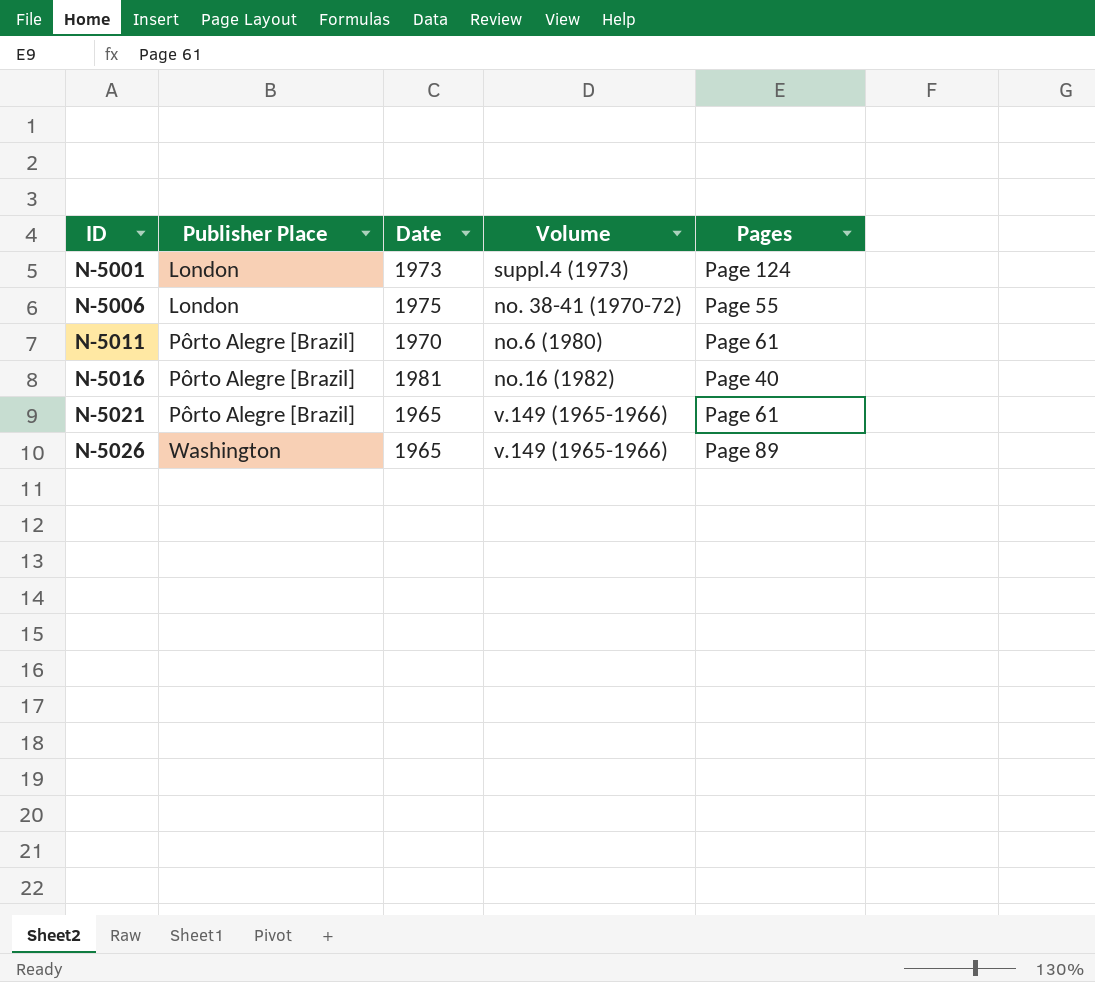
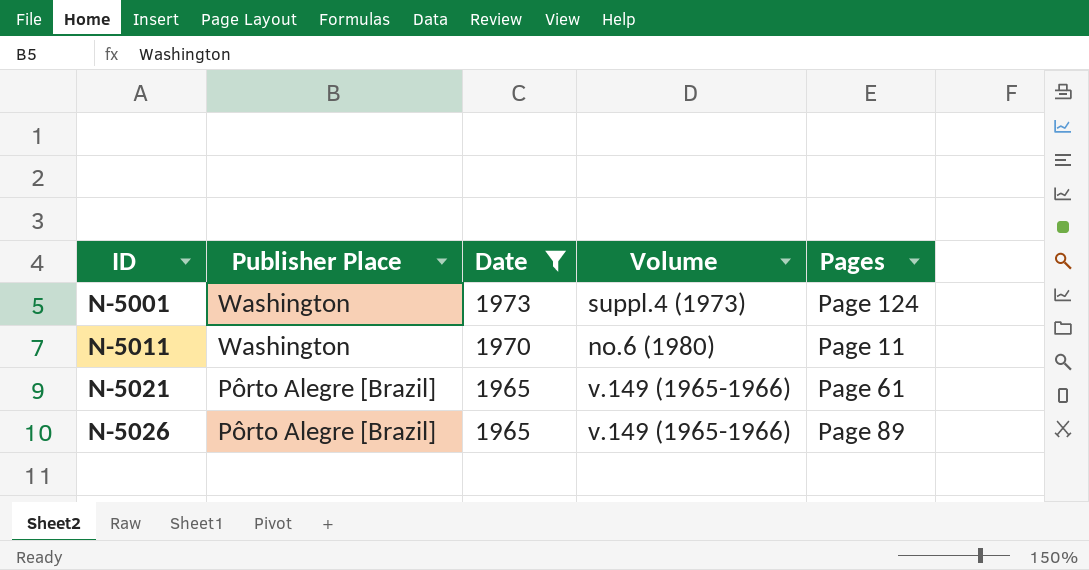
filter: none -> Date <= 1973
N-5001 | Publisher Place: London -> Washington
N-5011 | Publisher Place: Pôrto Alegre [Brazil] -> Washington
N-5011 | Pages: Page 61 -> Page 11
N-5026 | Publisher Place: Washington -> Pôrto Alegre [Brazil]

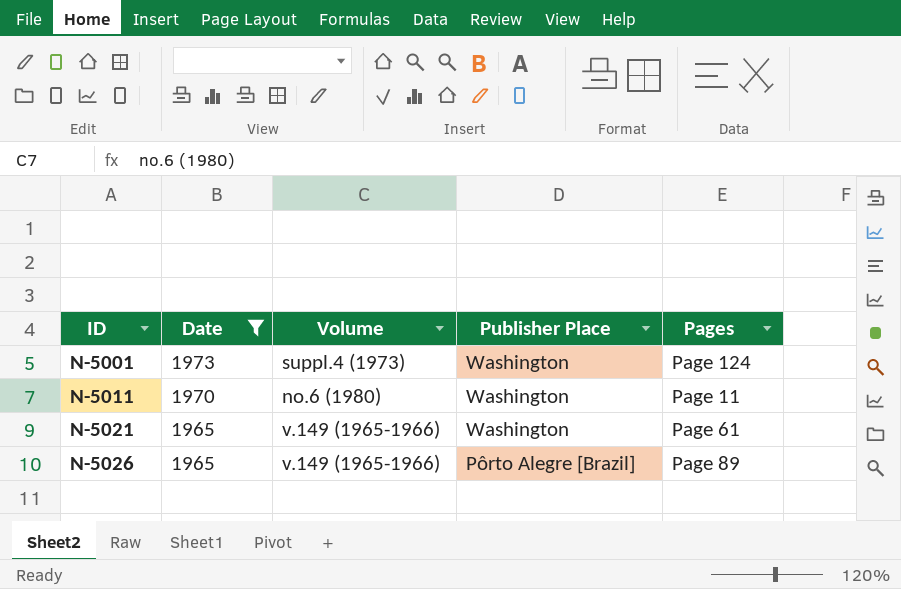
column Publisher Place | position: 2 -> 4
N-5021 | Publisher Place: Pôrto Alegre [Brazil] -> Washington

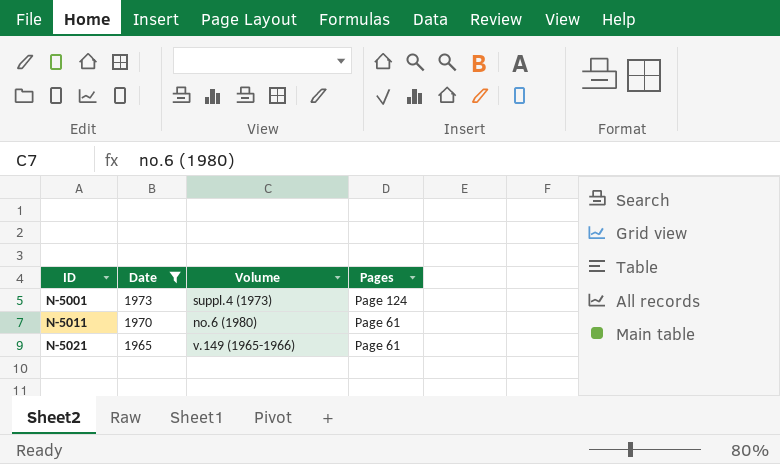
column Publisher Place | position: 4 -> none
row N-5026: 1965 | v.149 (1965-1966) | Pôrto Alegre [Brazil] | Page 89 -> none
N-5011 | Pages: Page 11 -> Page 61

